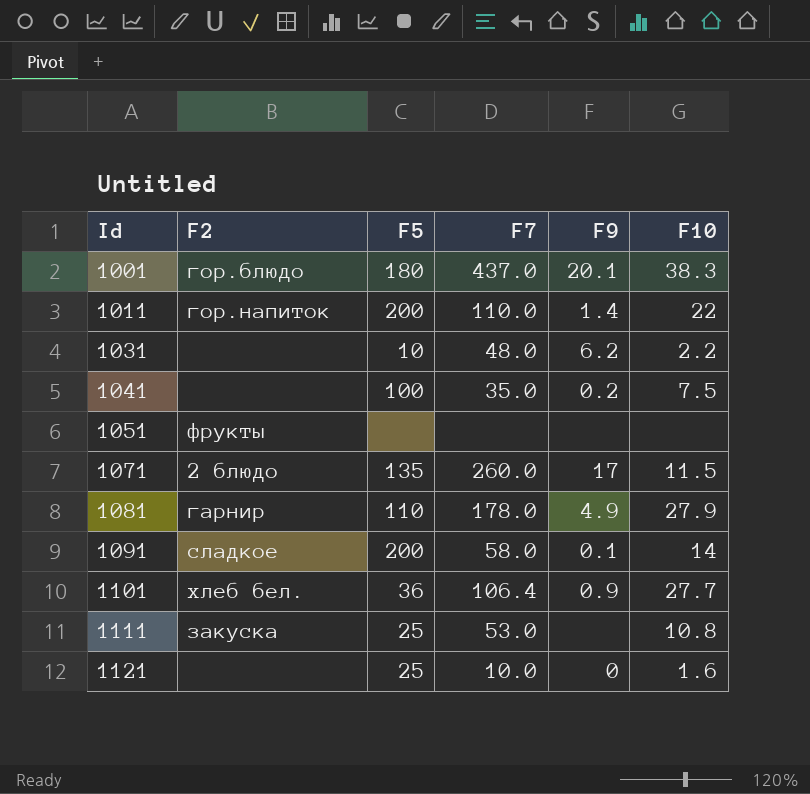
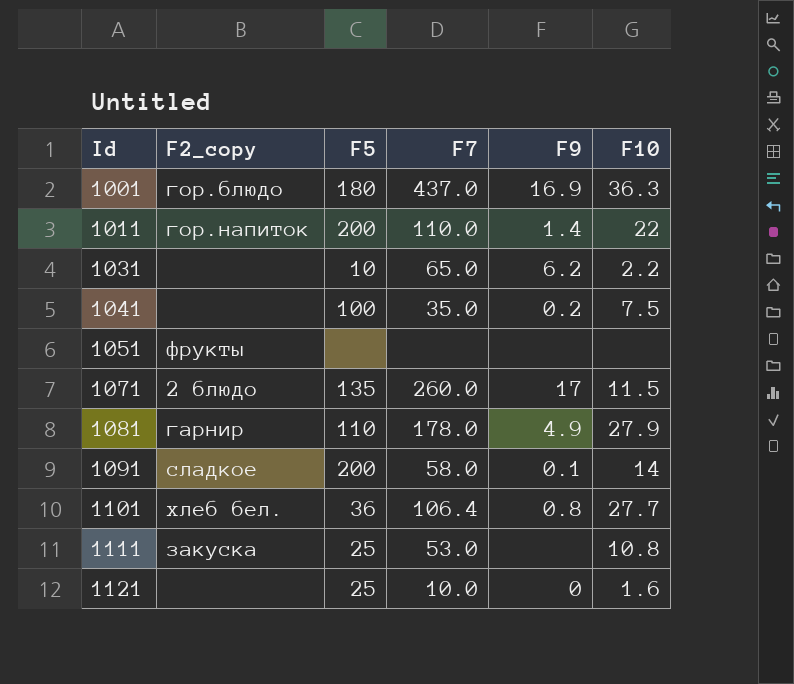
column name: F2 -> F2_copy
1001 | F9: 20.1 -> 16.9
1001 | F10: 38.3 -> 36.3
1031 | F7: 48.0 -> 65.0
1101 | F9: 0.9 -> 0.8

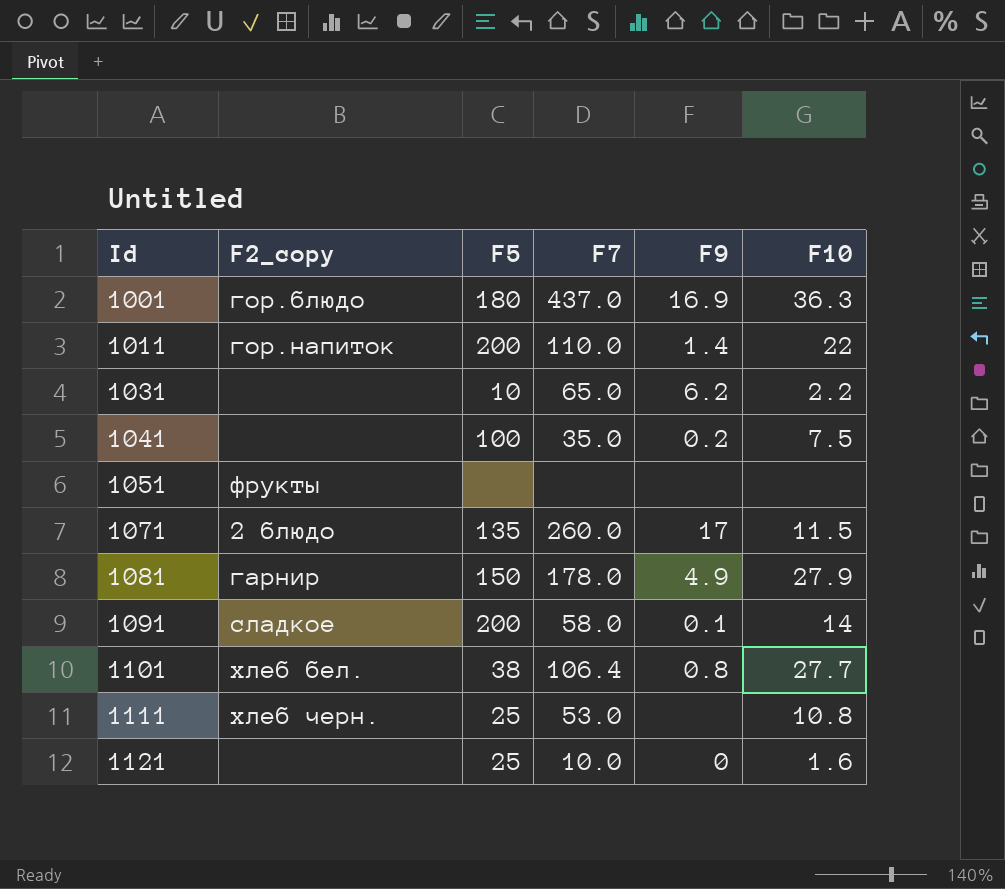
1081 | F5: 110 -> 150
1101 | F5: 36 -> 38
1111 | F2_copy: закуска -> хлеб черн.

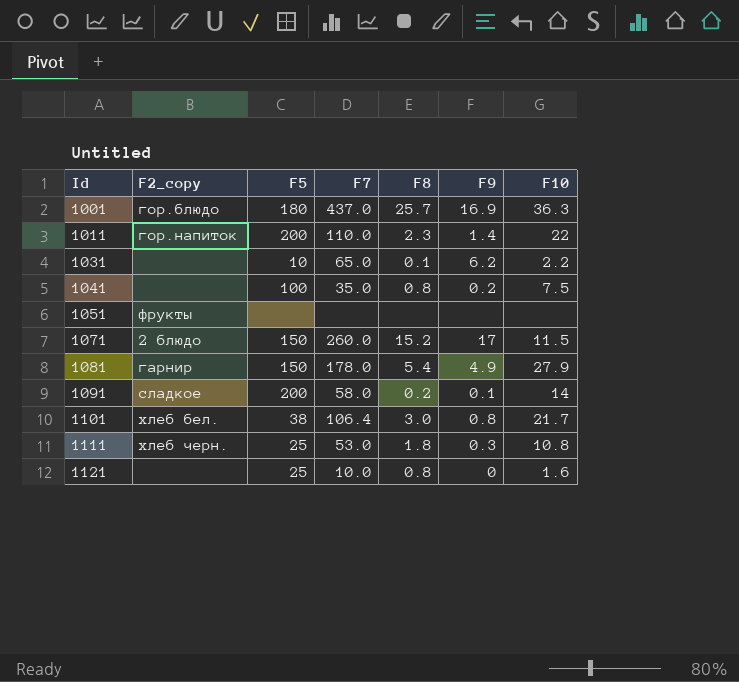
column F8 | position: none -> 5
1071 | F5: 135 -> 150
1101 | F10: 27.7 -> 21.7
1111 | F9: none -> 0.3

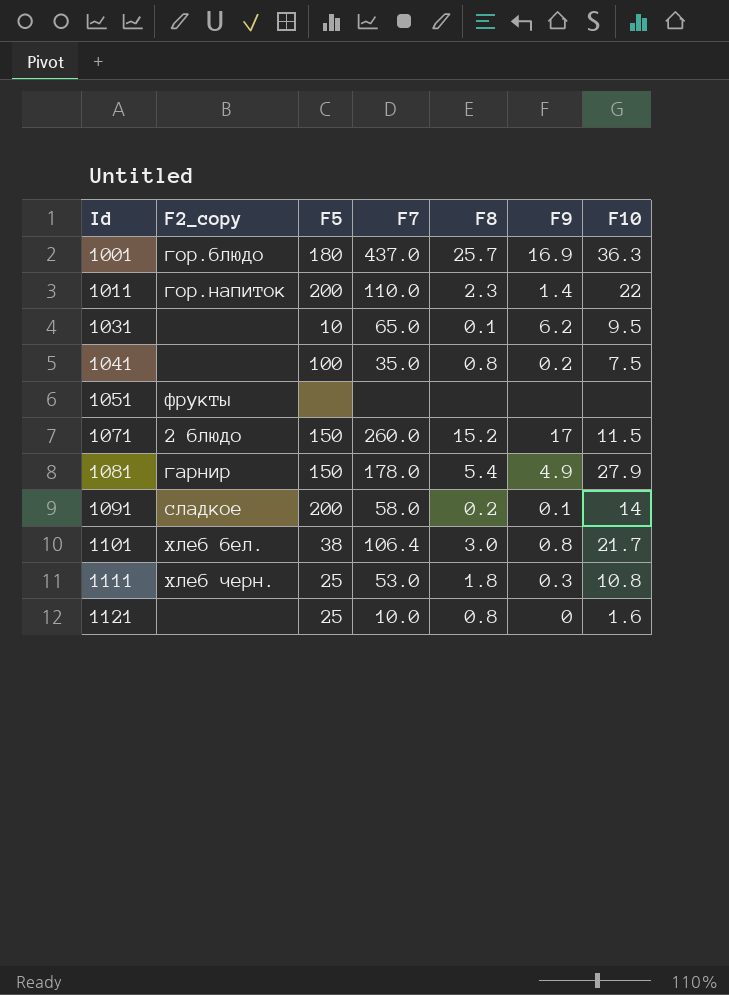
1031 | F10: 2.2 -> 9.5

